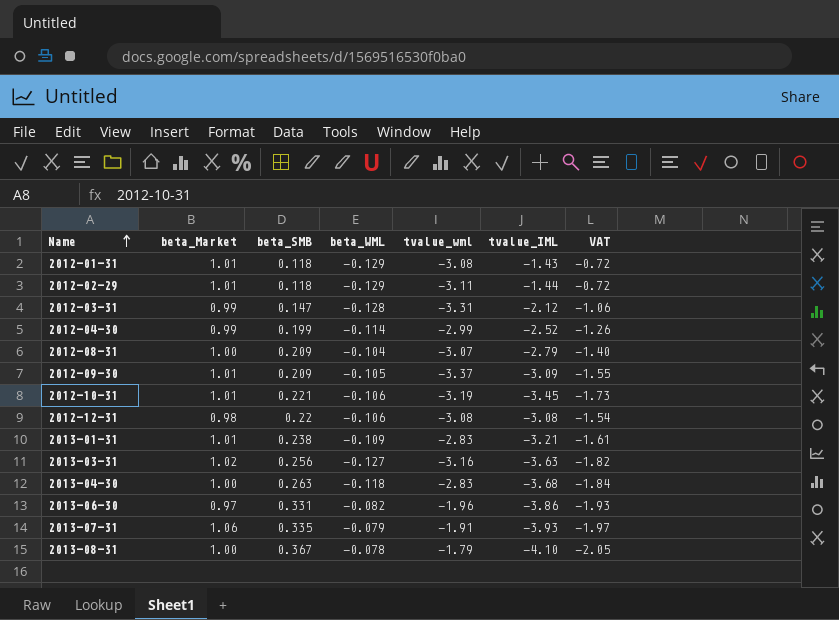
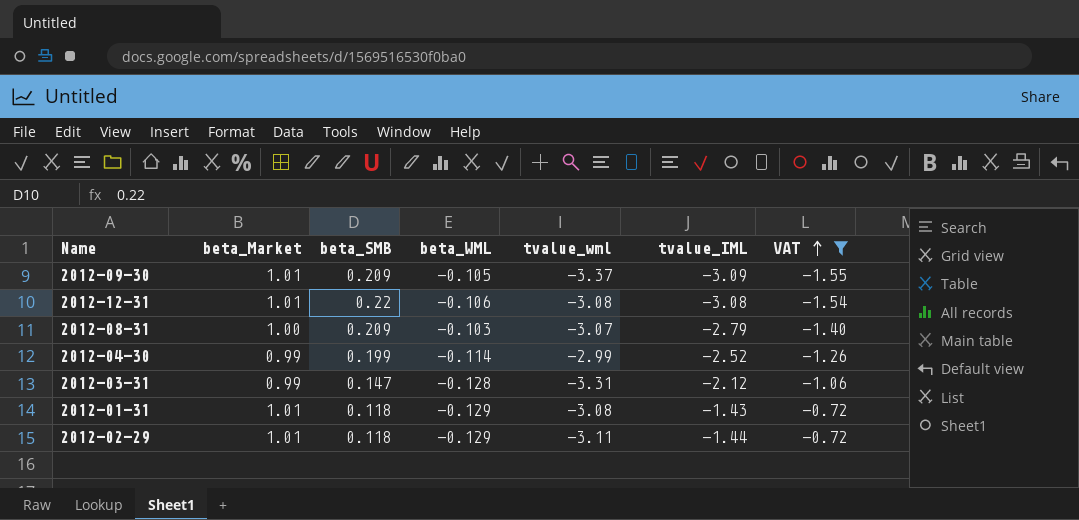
filter: none -> VAT >= -1.55
row order: Name ascending -> VAT ascending
2012-12-31 | beta_Market: 0.98 -> 1.01
2012-08-31 | beta_WML: -0.104 -> -0.103

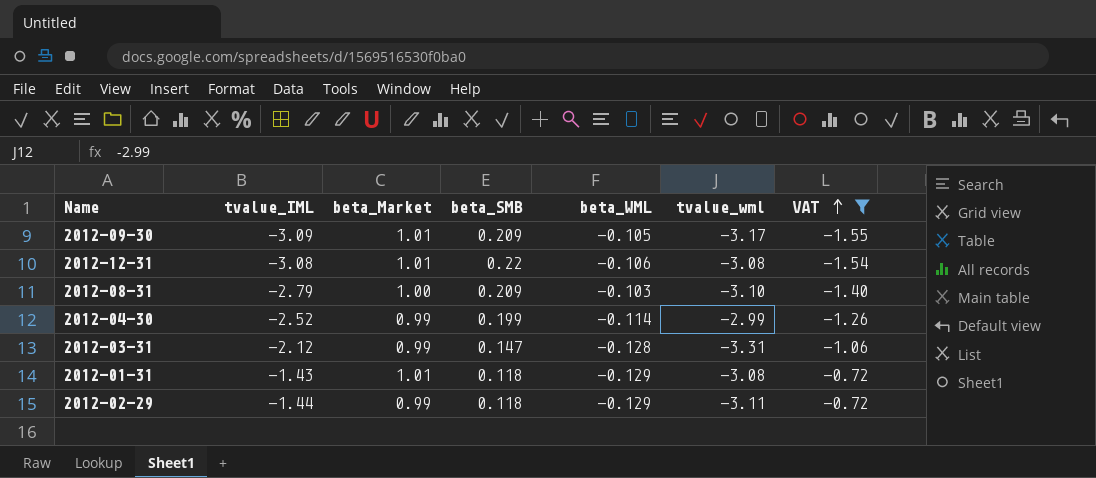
column tvalue_IML | position: 6 -> 2
2012-09-30 | tvalue_wml: -3.37 -> -3.17
2012-08-31 | tvalue_wml: -3.07 -> -3.10
2012-02-29 | beta_Market: 1.01 -> 0.99

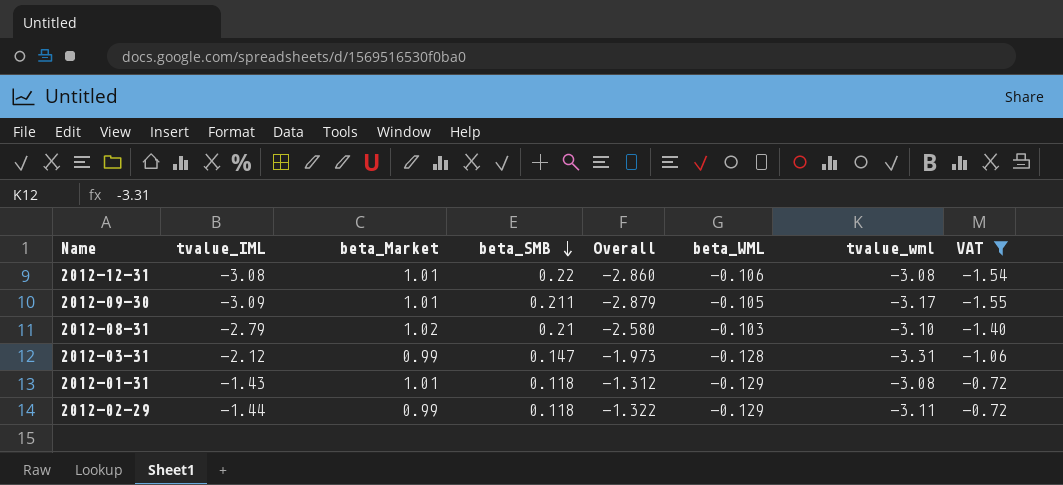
row order: VAT ascending -> beta_SMB descending
column Overall | formula: none -> [tvalue_IML] + [beta_SMB]
row 2012-04-30: -2.52 | 0.99 | 0.199 | -0.114 | -2.99 | -1.26 -> none
2012-09-30 | beta_SMB: 0.209 -> 0.211
2012-08-31 | beta_Market: 1.00 -> 1.02
2012-08-31 | beta_SMB: 0.209 -> 0.21

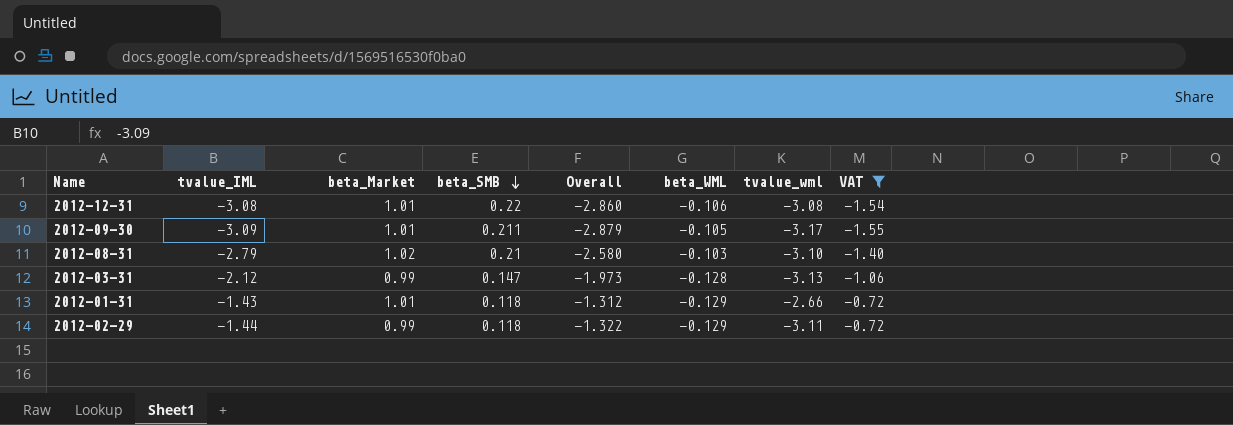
2012-03-31 | tvalue_wml: -3.31 -> -3.13
2012-01-31 | tvalue_wml: -3.08 -> -2.66

